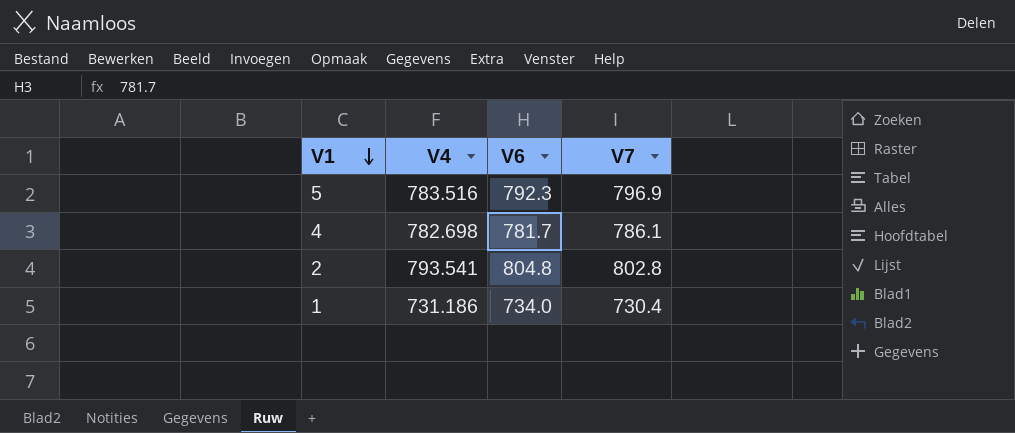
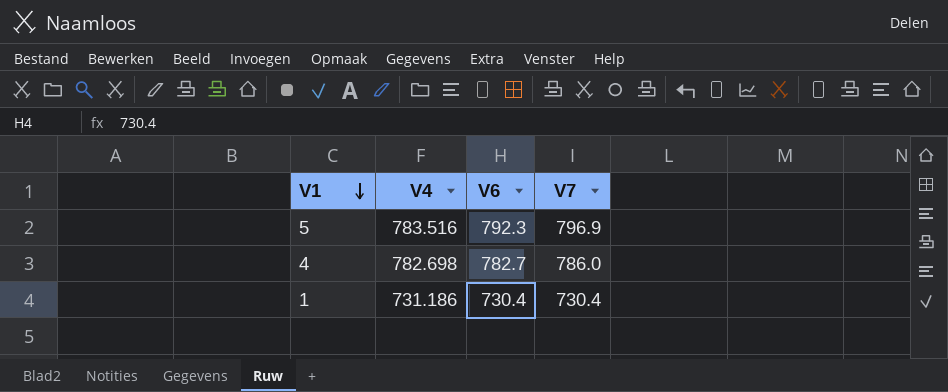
row 2: 793.541 | 804.8 | 802.8 -> none
4 | V6: 781.7 -> 782.7
4 | V7: 786.1 -> 786.0
1 | V6: 734.0 -> 730.4

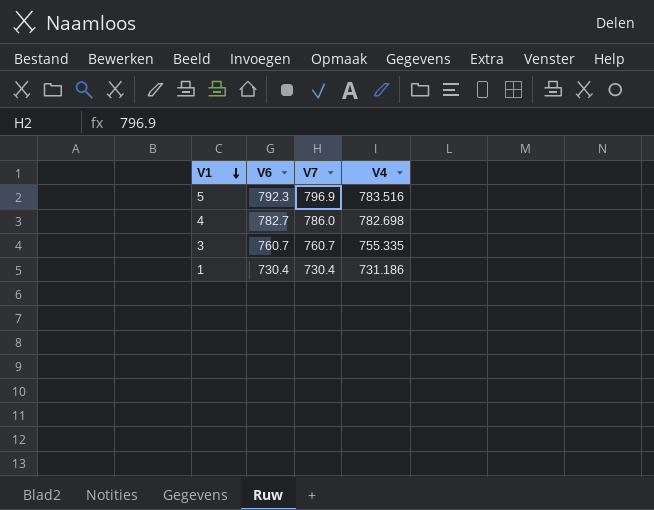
column V4 | position: 2 -> 4
row 3: none -> 760.7 | 760.7 | 755.335

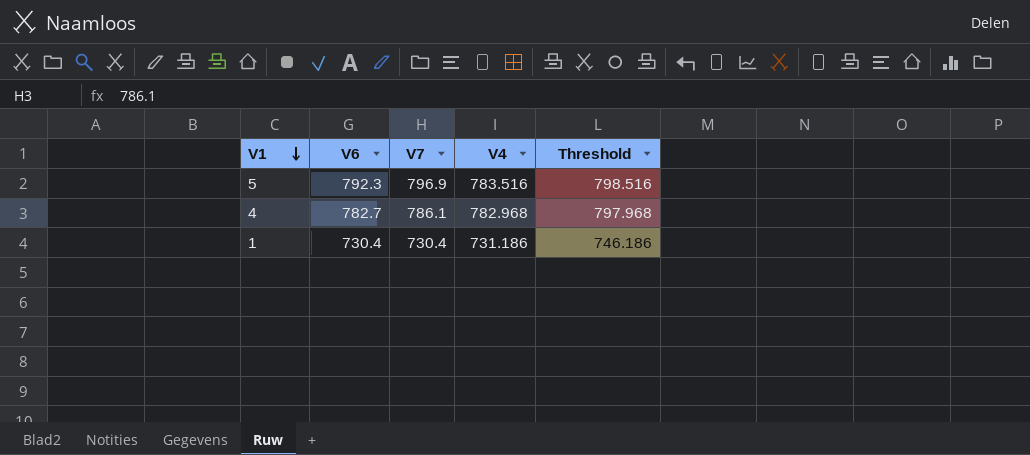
column Threshold | formula: none -> [V4] + 15
row 3: 760.7 | 760.7 | 755.335 -> none
4 | V7: 786.0 -> 786.1
4 | V4: 782.698 -> 782.968

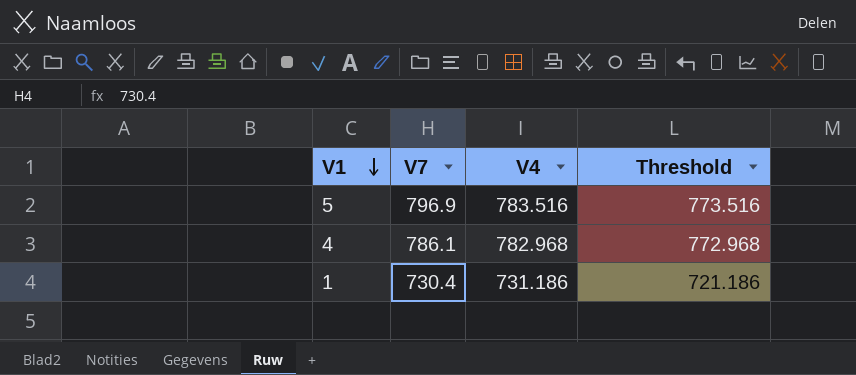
column V6 | position: 2 -> none
column Threshold | formula: [V4] + 15 -> [V4] - 10

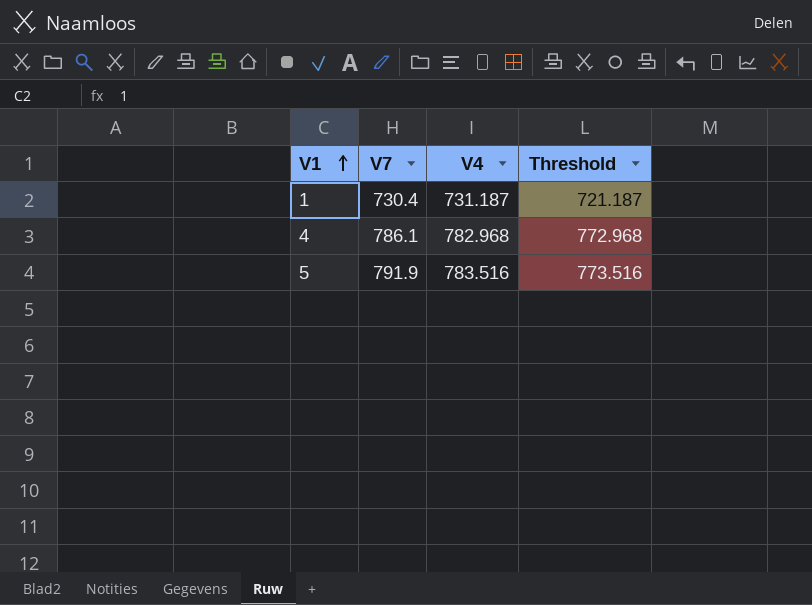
row order: V1 descending -> V1 ascending
1 | V4: 731.186 -> 731.187
1 | Threshold: 721.186 -> 721.187
5 | V7: 796.9 -> 791.9

